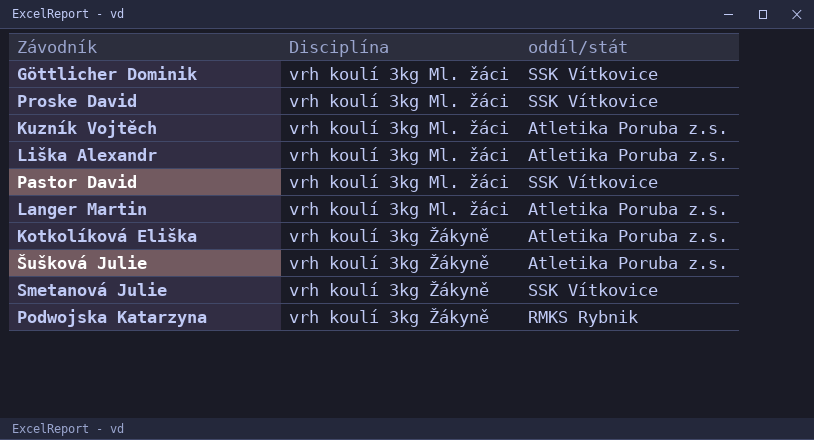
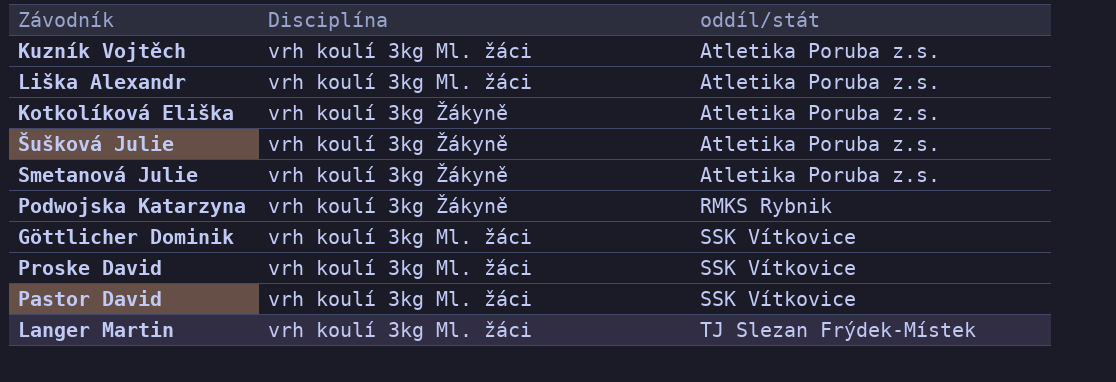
row order: Disciplína ascending -> oddíl/stát ascending
Smetanová Julie | oddíl/stát: SSK Vítkovice -> Atletika Poruba z.s.
Langer Martin | oddíl/stát: Atletika Poruba z.s. -> TJ Slezan Frýdek-Místek

